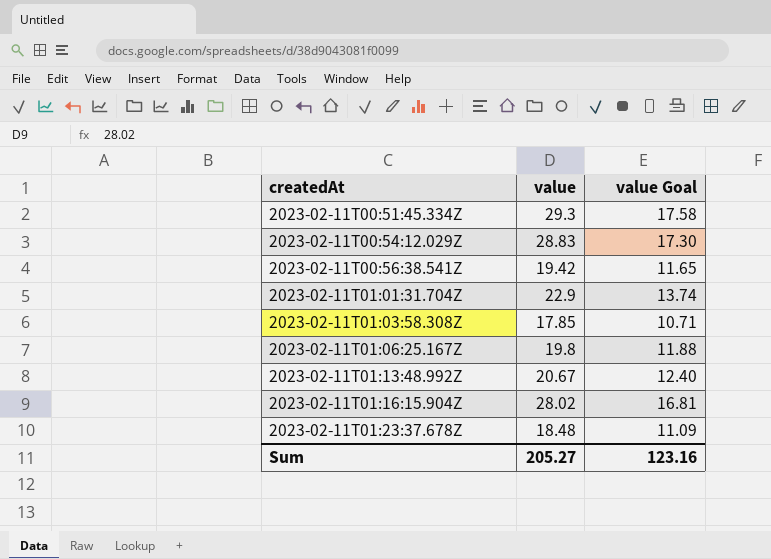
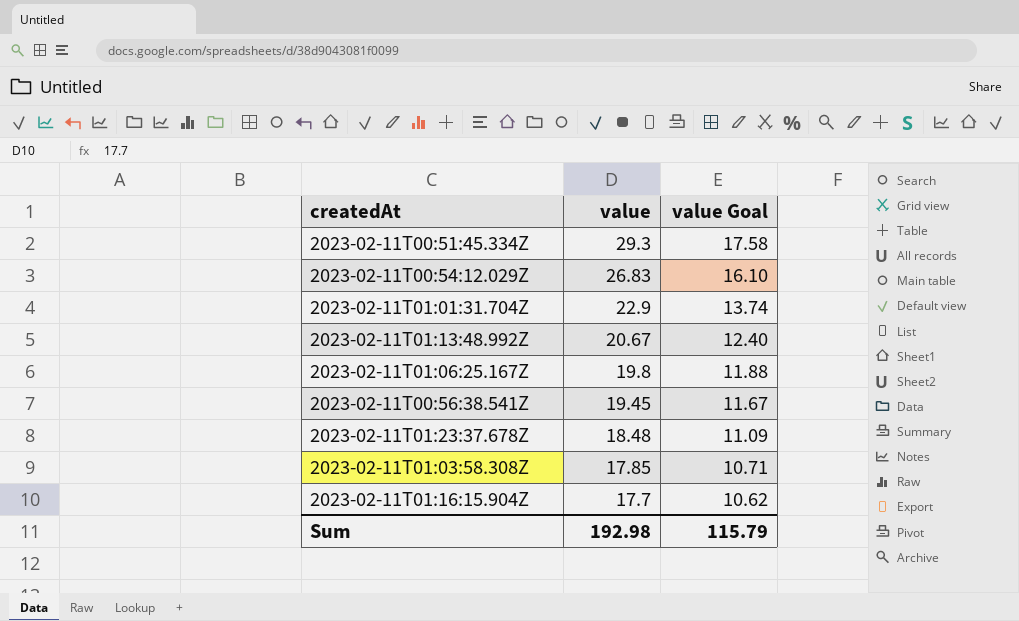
row order: createdAt ascending -> value descending
2023-02-11T00:54:12.029Z | value: 28.83 -> 26.83
2023-02-11T00:54:12.029Z | value Goal: 17.30 -> 16.10
2023-02-11T00:56:38.541Z | value: 19.42 -> 19.45
2023-02-11T00:56:38.541Z | value Goal: 11.65 -> 11.67
2023-02-11T01:16:15.904Z | value: 28.02 -> 17.7
2023-02-11T01:16:15.904Z | value Goal: 16.81 -> 10.62
Sum | value: 205.27 -> 192.98
Sum | value Goal: 123.16 -> 115.79

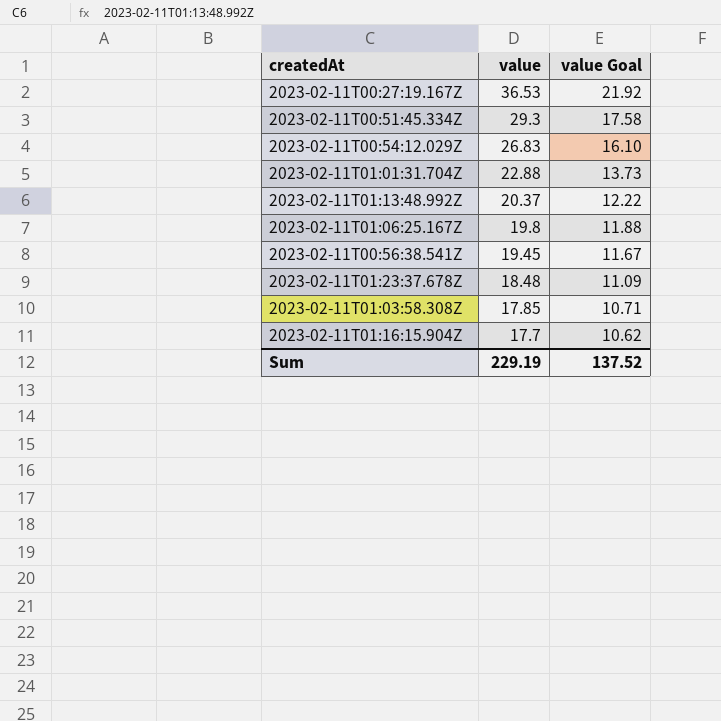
row 2023-02-11T00:27:19.167Z: none -> 36.53 | 21.92
2023-02-11T01:01:31.704Z | value: 22.9 -> 22.88
2023-02-11T01:01:31.704Z | value Goal: 13.74 -> 13.73
2023-02-11T01:13:48.992Z | value: 20.67 -> 20.37
2023-02-11T01:13:48.992Z | value Goal: 12.40 -> 12.22
Sum | value: 192.98 -> 229.19
Sum | value Goal: 115.79 -> 137.52

